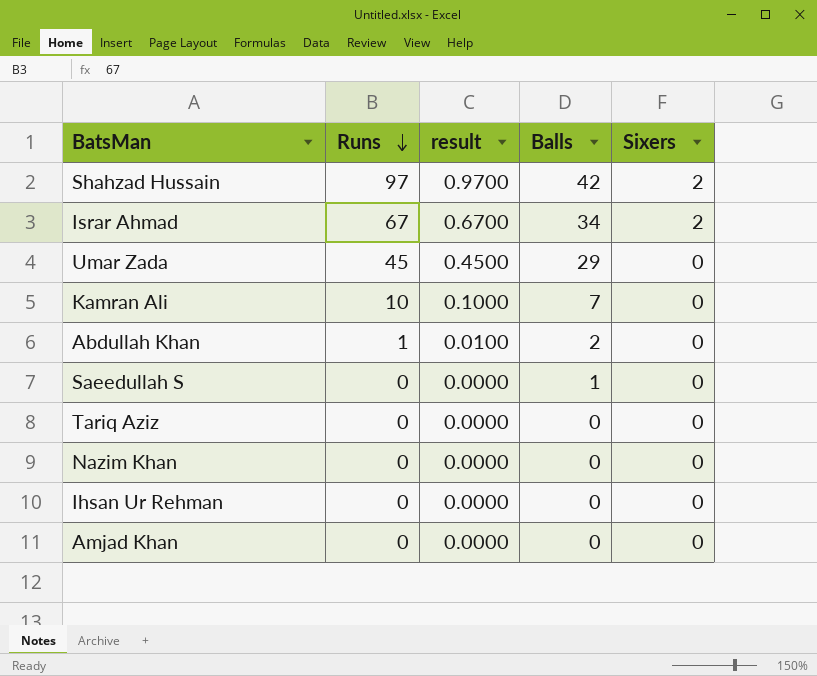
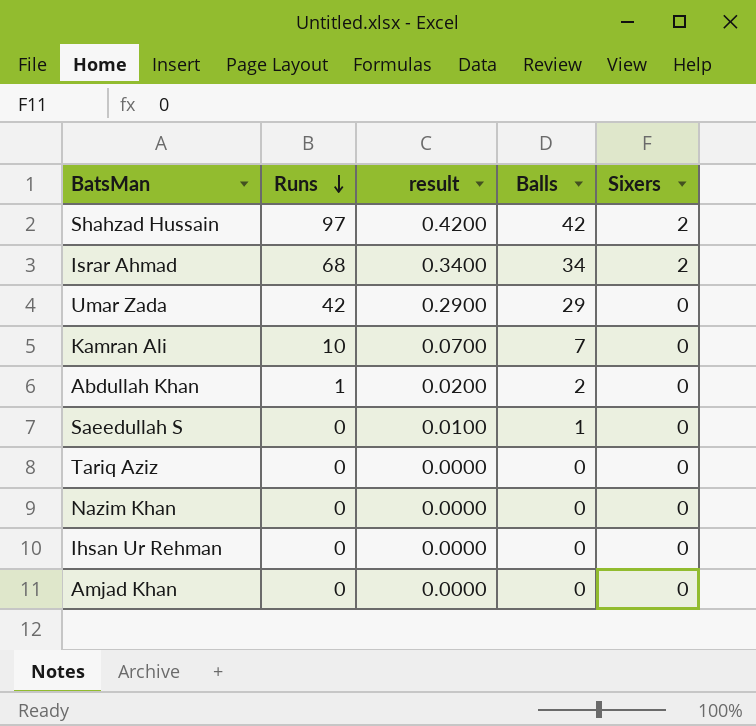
column result | formula: [Runs] * 0.01 -> [Balls] * 0.01
Israr Ahmad | Runs: 67 -> 68
Umar Zada | Runs: 45 -> 42

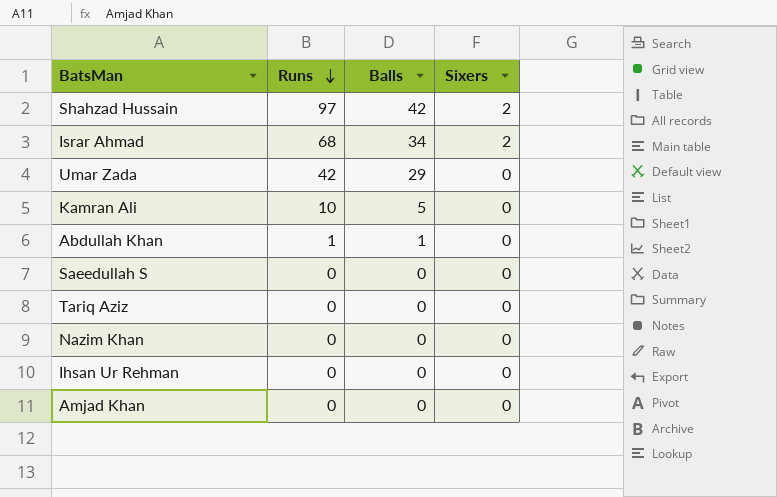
column result | formula: [Balls] * 0.01 -> none
Kamran Ali | Balls: 7 -> 5
Abdullah Khan | Balls: 2 -> 1
Saeedullah S | Balls: 1 -> 0

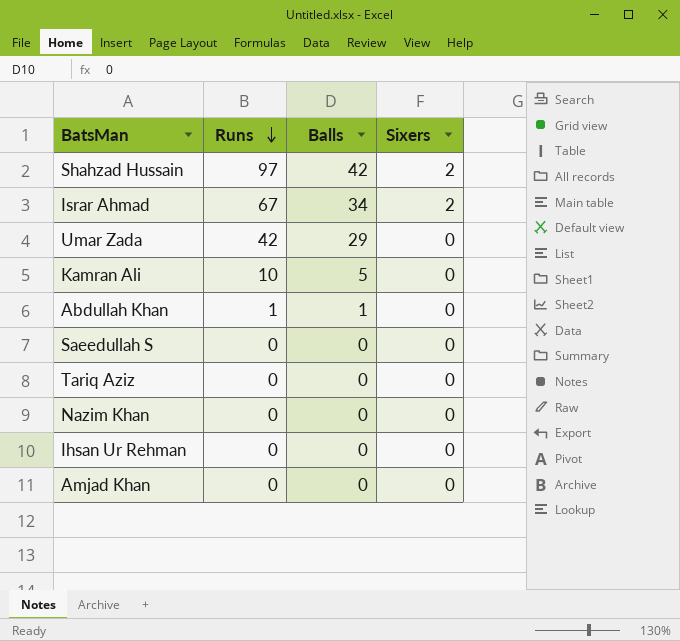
Israr Ahmad | Runs: 68 -> 67

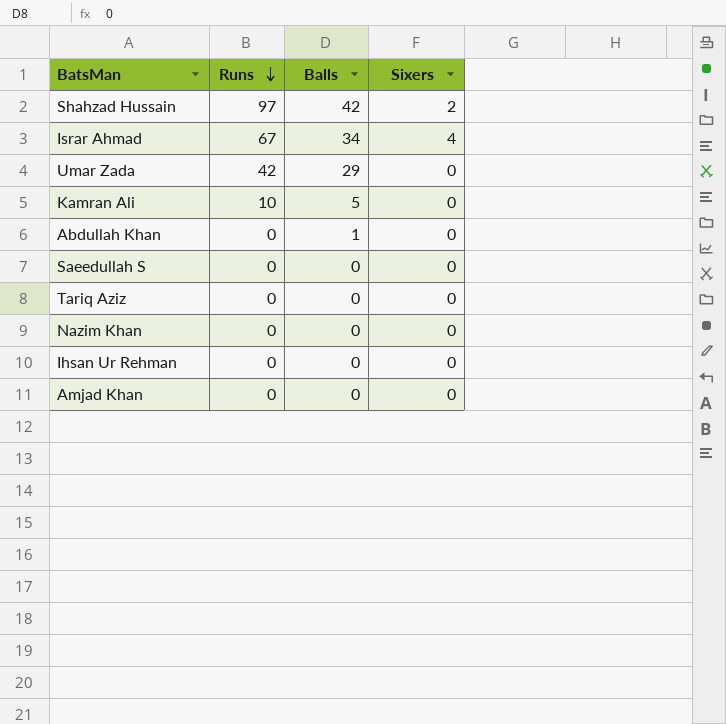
Israr Ahmad | Sixers: 2 -> 4
Abdullah Khan | Runs: 1 -> 0

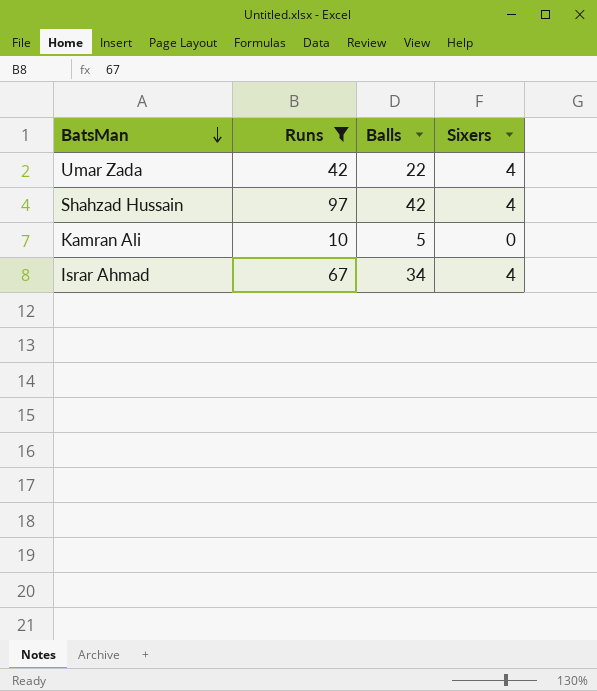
filter: none -> Runs != 0
row order: Runs descending -> BatsMan descending
Umar Zada | Balls: 29 -> 22
Umar Zada | Sixers: 0 -> 4
Shahzad Hussain | Sixers: 2 -> 4

